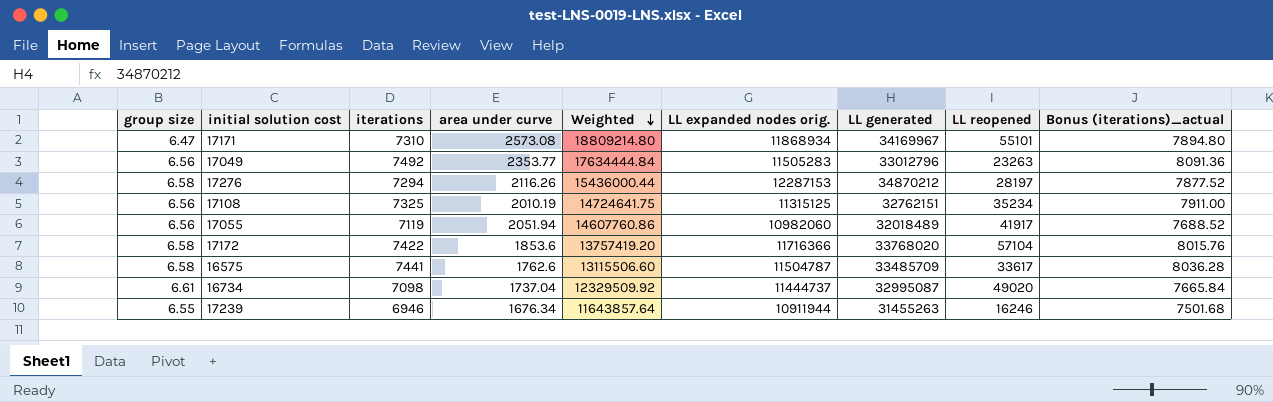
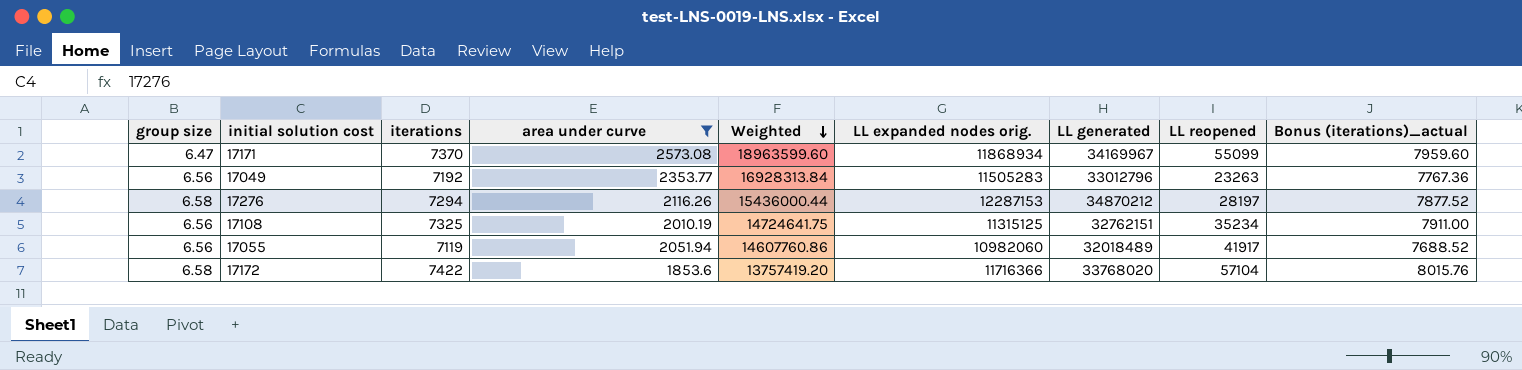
filter: none -> area under curve >= 1853.6
17171 | iterations: 7310 -> 7370
17171 | Weighted: 18809214.80 -> 18963599.60
17171 | LL reopened: 55101 -> 55099
17171 | Bonus (iterations)_actual: 7894.80 -> 7959.60
17049 | iterations: 7492 -> 7192
17049 | Weighted: 17634444.84 -> 16928313.84
17049 | Bonus (iterations)_actual: 8091.36 -> 7767.36

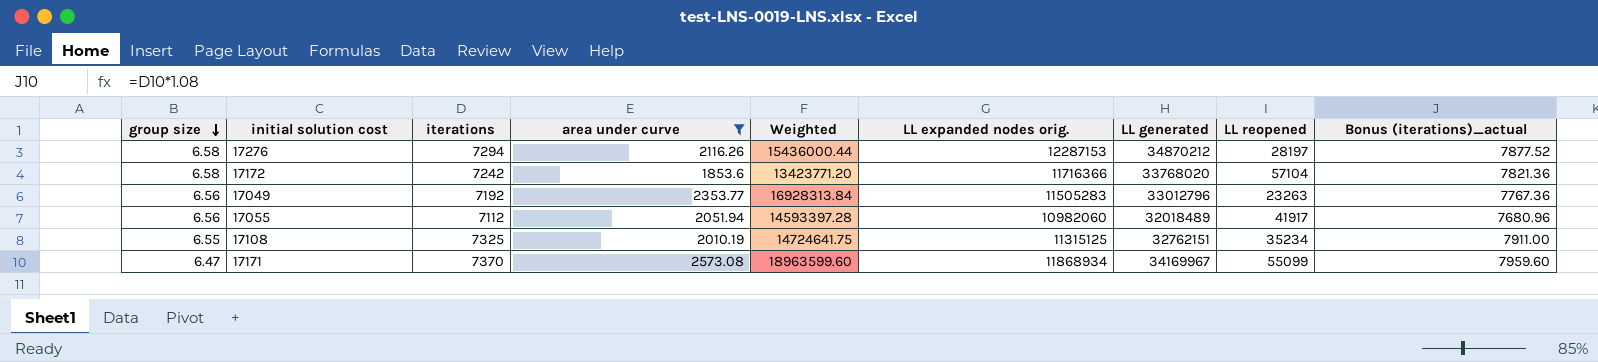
row order: Weighted descending -> group size descending
17172 | iterations: 7422 -> 7242
17172 | Weighted: 13757419.20 -> 13423771.20
17172 | Bonus (iterations)_actual: 8015.76 -> 7821.36
17055 | iterations: 7119 -> 7112
17055 | Weighted: 14607760.86 -> 14593397.28
17055 | Bonus (iterations)_actual: 7688.52 -> 7680.96
17108 | group size: 6.56 -> 6.55

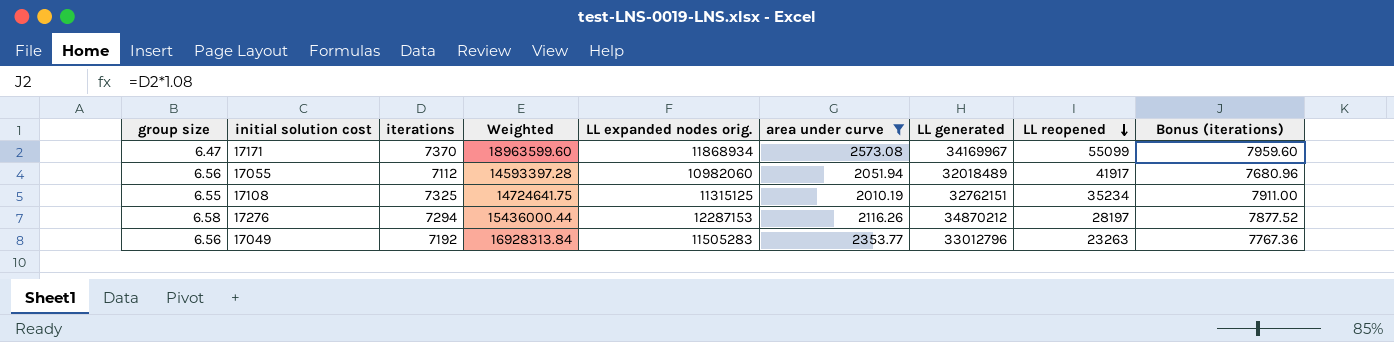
row order: group size descending -> LL reopened descending
column area under curve | position: 4 -> 6
column name: Bonus (iterations)_actual -> Bonus (iterations)
row 17172: 6.58 | 7242 | 1853.6 | 13423771.20 | 11716366 | 33768020 | 57104 | 7821.36 -> none

